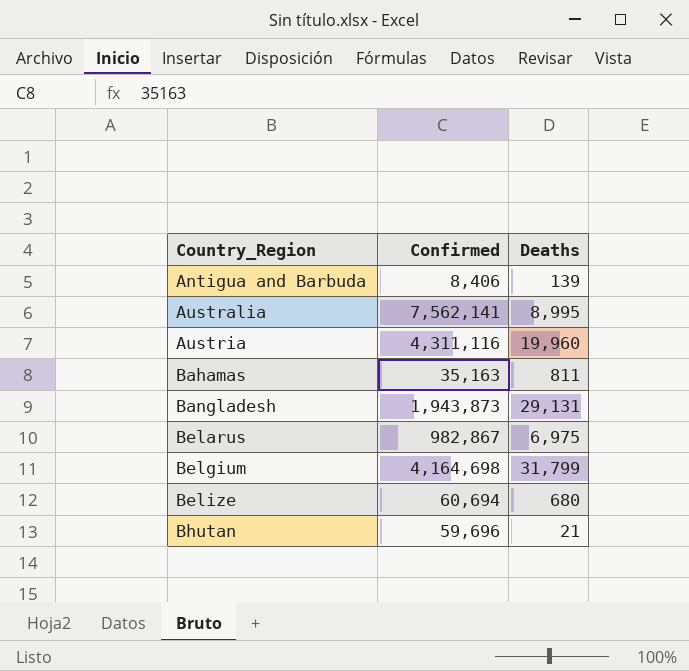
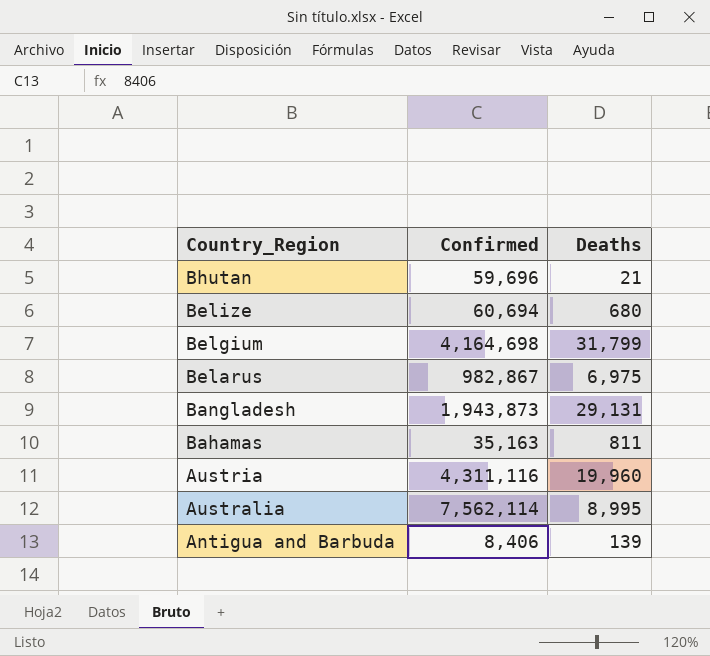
row order: Country_Region ascending -> Country_Region descending
Australia | Confirmed: 7,562,141 -> 7,562,114

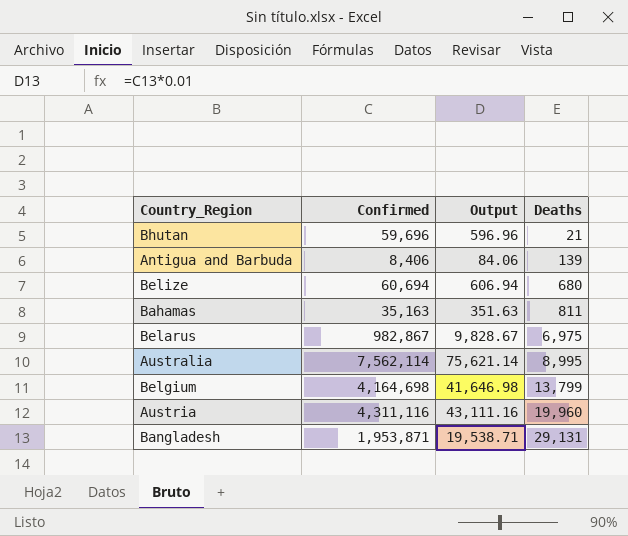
row order: Country_Region descending -> Deaths ascending
column Output | formula: none -> [Confirmed] * 0.01
Belgium | Deaths: 31,799 -> 13,799
Bangladesh | Confirmed: 1,943,873 -> 1,953,871

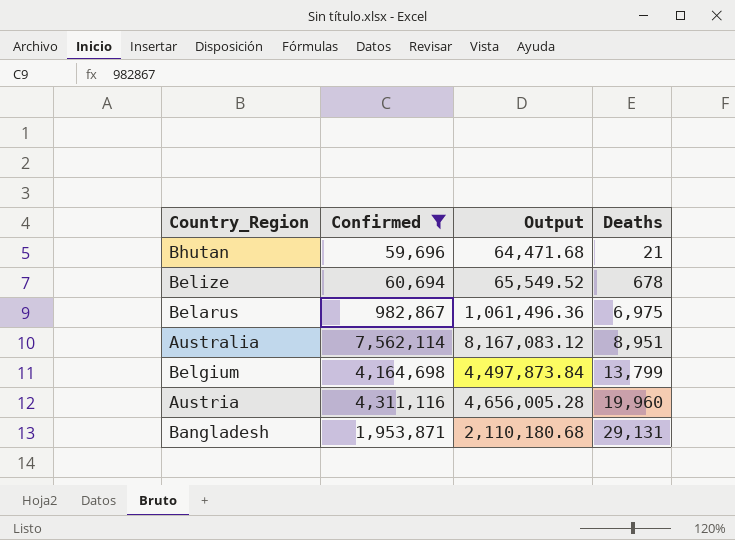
filter: none -> Confirmed >= 59,696
column Output | formula: [Confirmed] * 0.01 -> [Confirmed] * 1.08
Belize | Deaths: 680 -> 678
Australia | Deaths: 8,995 -> 8,951

